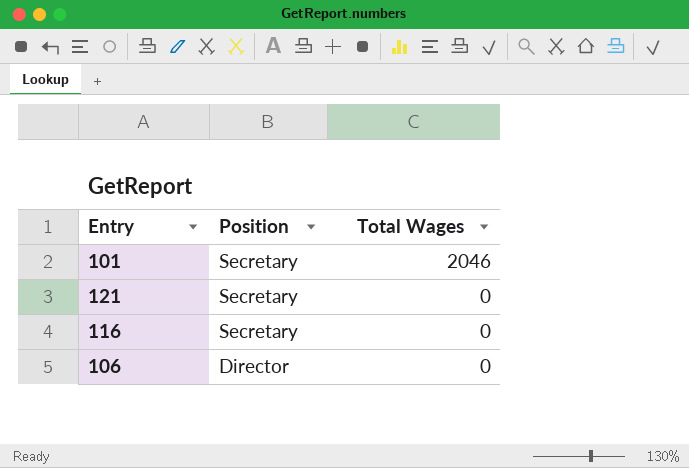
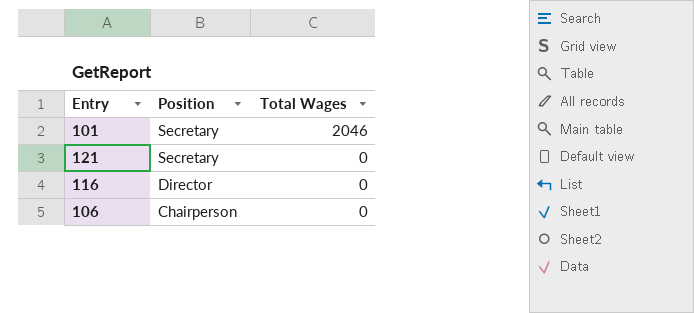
116 | Position: Secretary -> Director
106 | Position: Director -> Chairperson

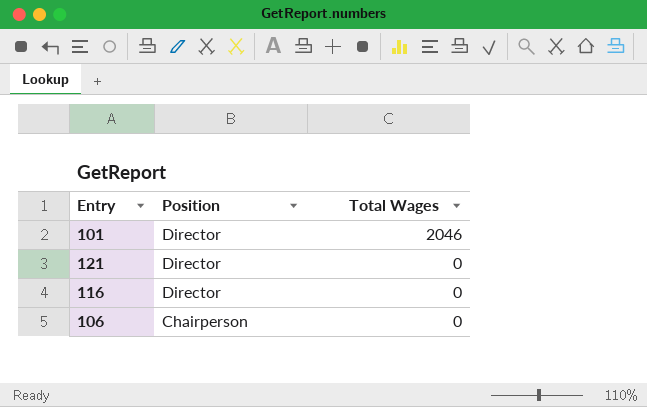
101 | Position: Secretary -> Director
121 | Position: Secretary -> Director

